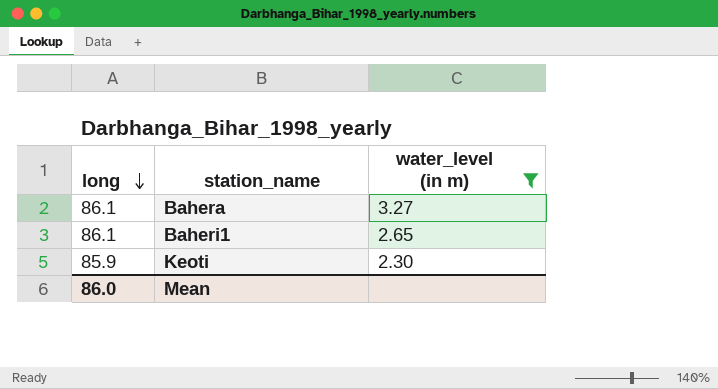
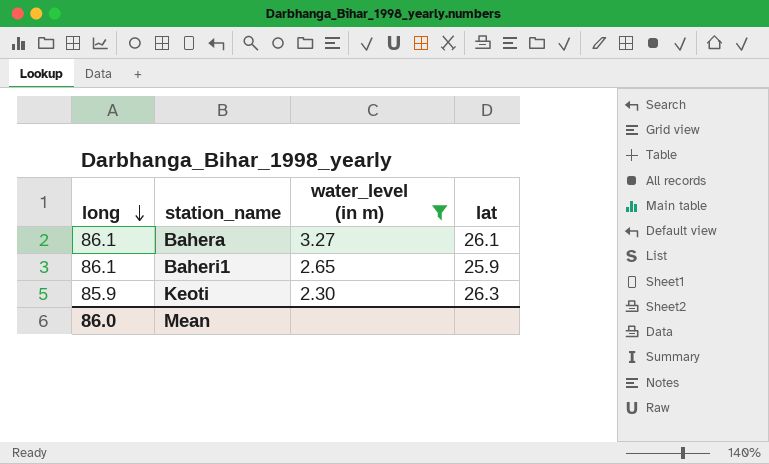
column lat | position: none -> 4

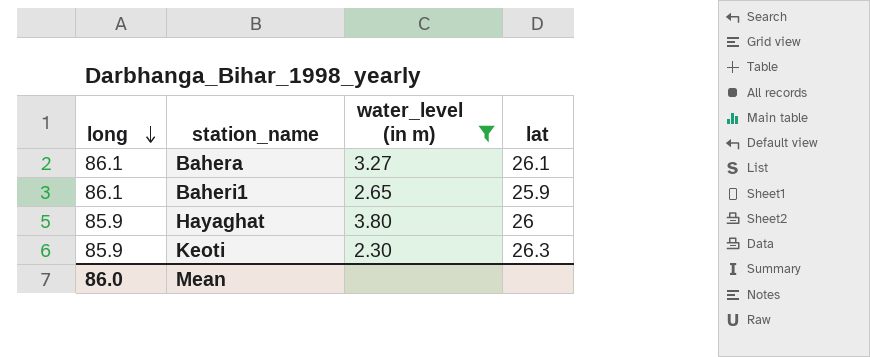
row Hayaghat: none -> 85.9 | 3.80 | 26

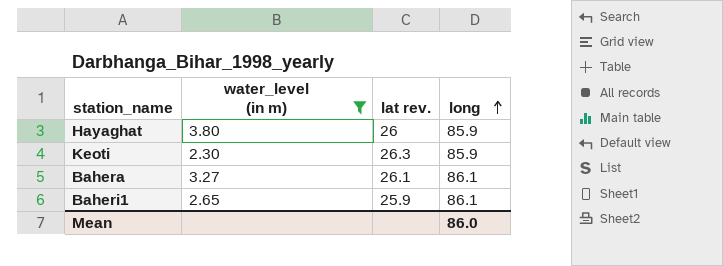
row order: long descending -> long ascending
column name: lat -> lat rev.
column long | position: 1 -> 4

